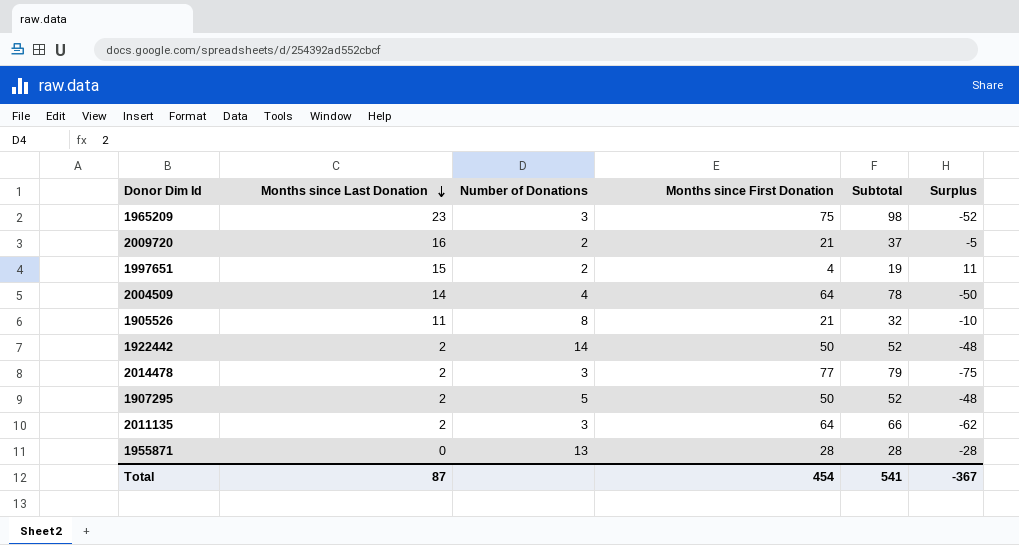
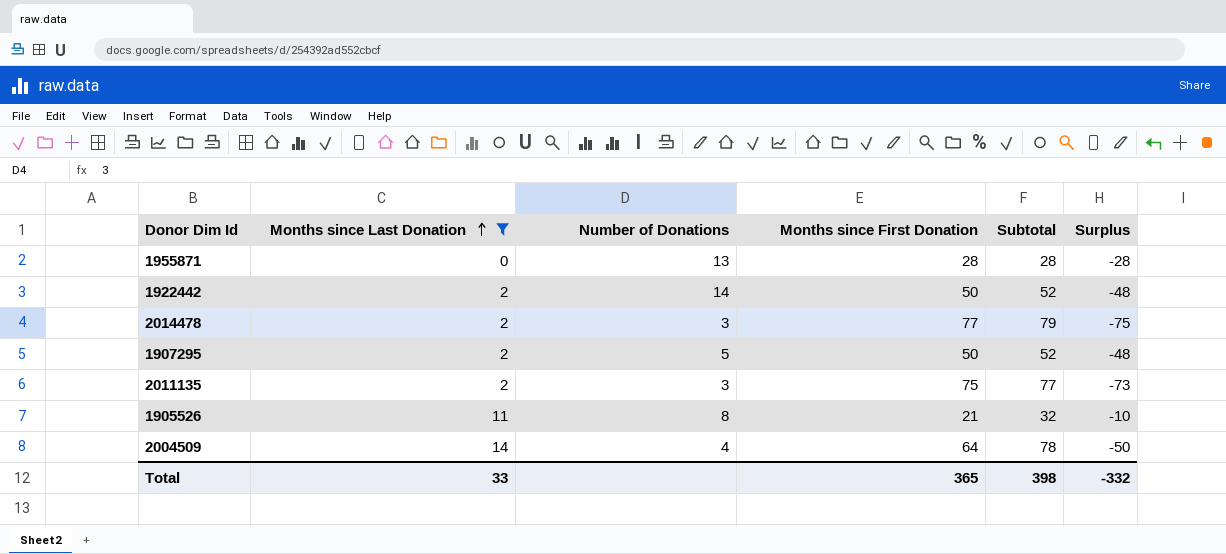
filter: none -> Months since Last Donation <= 14
row order: Months since Last Donation descending -> Months since Last Donation ascending
2011135 | Months since First Donation: 64 -> 75
2011135 | Subtotal: 66 -> 77
2011135 | Surplus: -62 -> -73
Total | Months since Last Donation: 87 -> 33
Total | Months since First Donation: 454 -> 365
Total | Subtotal: 541 -> 398
Total | Surplus: -367 -> -332

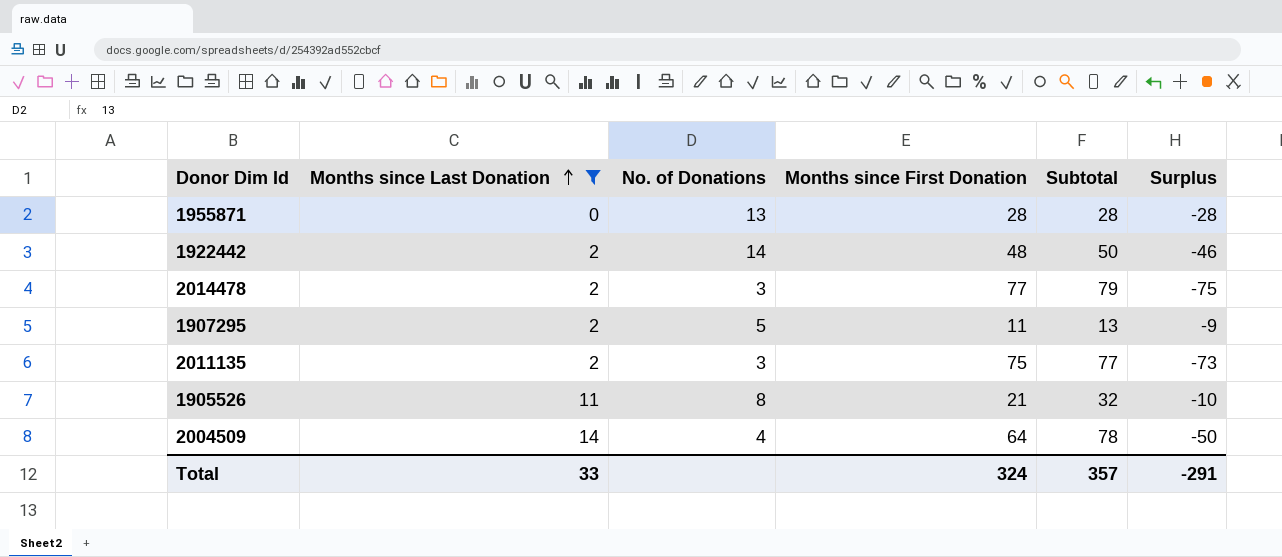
column name: Number of Donations -> No. of Donations
1922442 | Months since First Donation: 50 -> 48
1922442 | Subtotal: 52 -> 50
1922442 | Surplus: -48 -> -46
1907295 | Months since First Donation: 50 -> 11
1907295 | Subtotal: 52 -> 13
1907295 | Surplus: -48 -> -9
Total | Months since First Donation: 365 -> 324
Total | Subtotal: 398 -> 357
Total | Surplus: -332 -> -291

